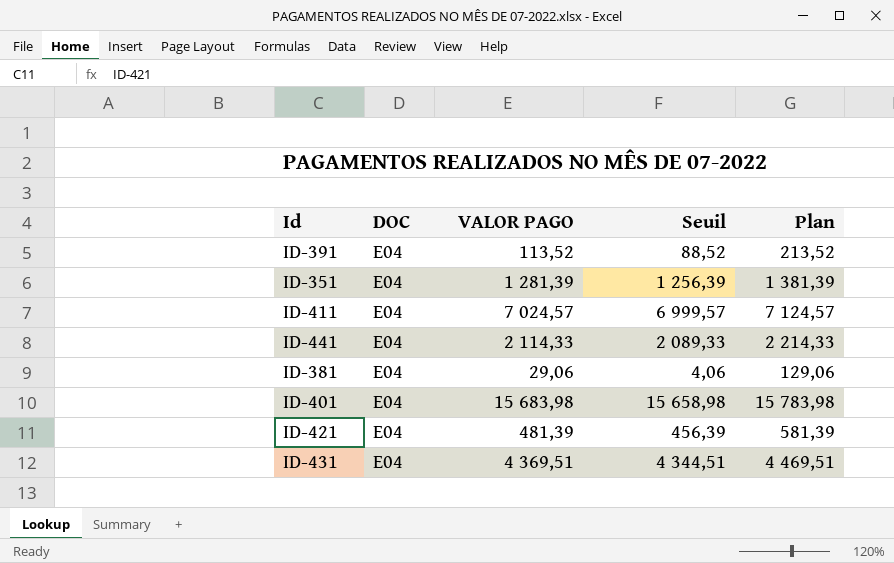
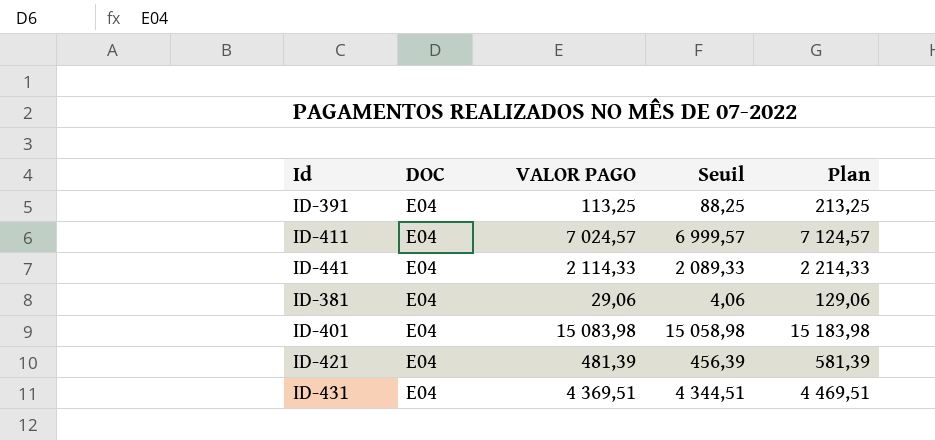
row ID-351: E04 | 1 281,39 | 1 256,39 | 1 381,39 -> none
ID-391 | VALOR PAGO: 113,52 -> 113,25
ID-391 | Seuil: 88,52 -> 88,25
ID-391 | Plan: 213,52 -> 213,25
ID-401 | VALOR PAGO: 15 683,98 -> 15 083,98
ID-401 | Seuil: 15 658,98 -> 15 058,98
ID-401 | Plan: 15 783,98 -> 15 183,98

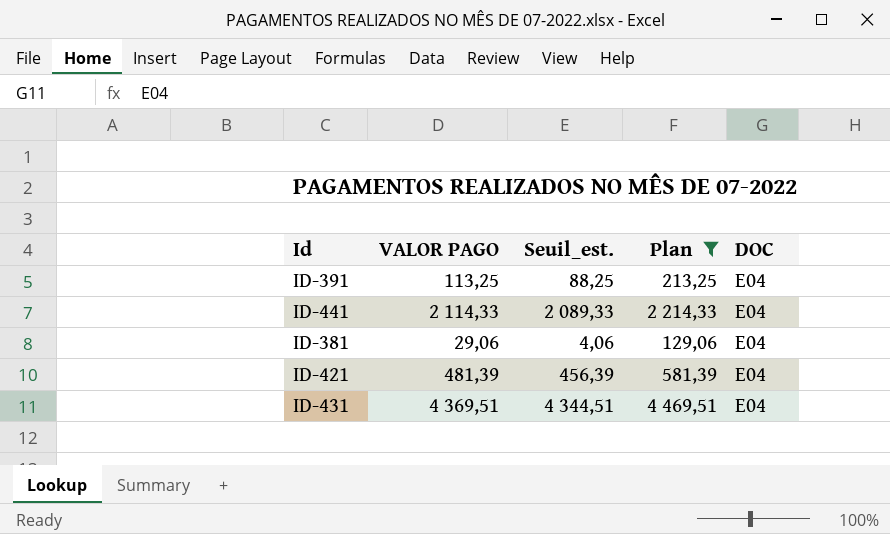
filter: none -> Plan <= 4 469,51
column name: Seuil -> Seuil_est.
column DOC | position: 2 -> 5

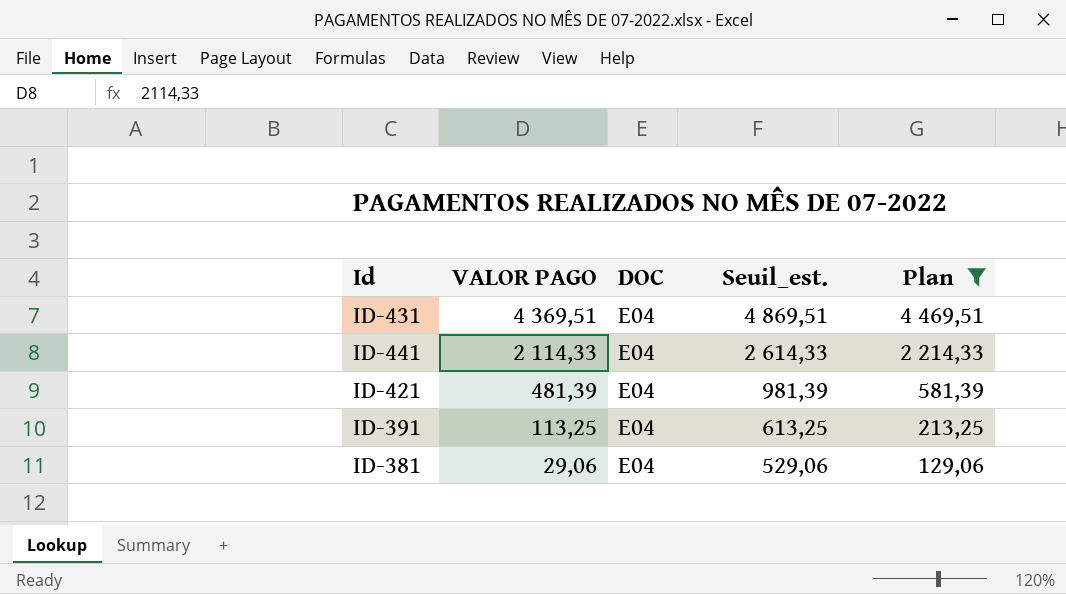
row order: none -> VALOR PAGO descending
column DOC | position: 5 -> 3
column Seuil_est. | formula: [VALOR PAGO] - 25 -> [VALOR PAGO] + 500

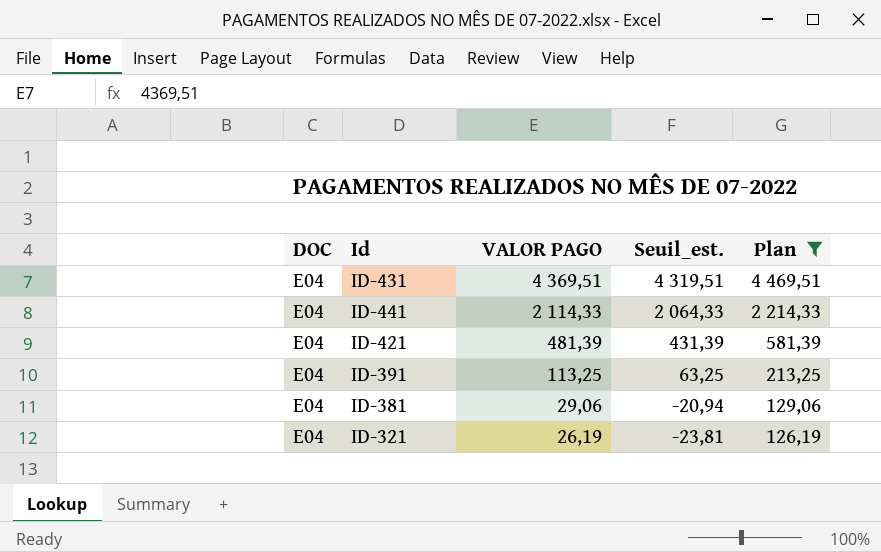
column DOC | position: 3 -> 1
column Seuil_est. | formula: [VALOR PAGO] + 500 -> [VALOR PAGO] - 50
row ID-321: none -> E04 | 26,19 | -23,81 | 126,19

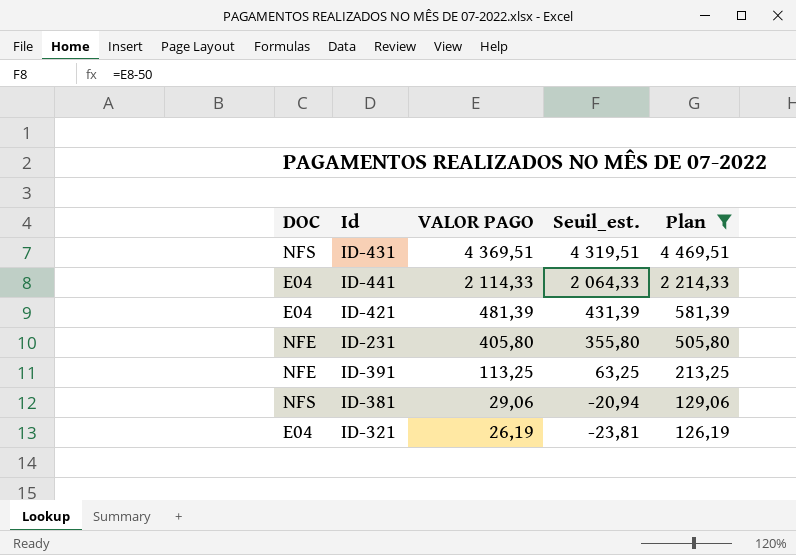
ID-431 | DOC: E04 -> NFS
row ID-231: none -> NFE | 405,80 | 355,80 | 505,80
ID-391 | DOC: E04 -> NFE
ID-381 | DOC: E04 -> NFS

